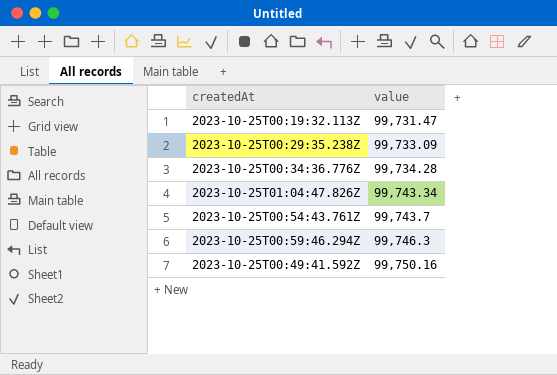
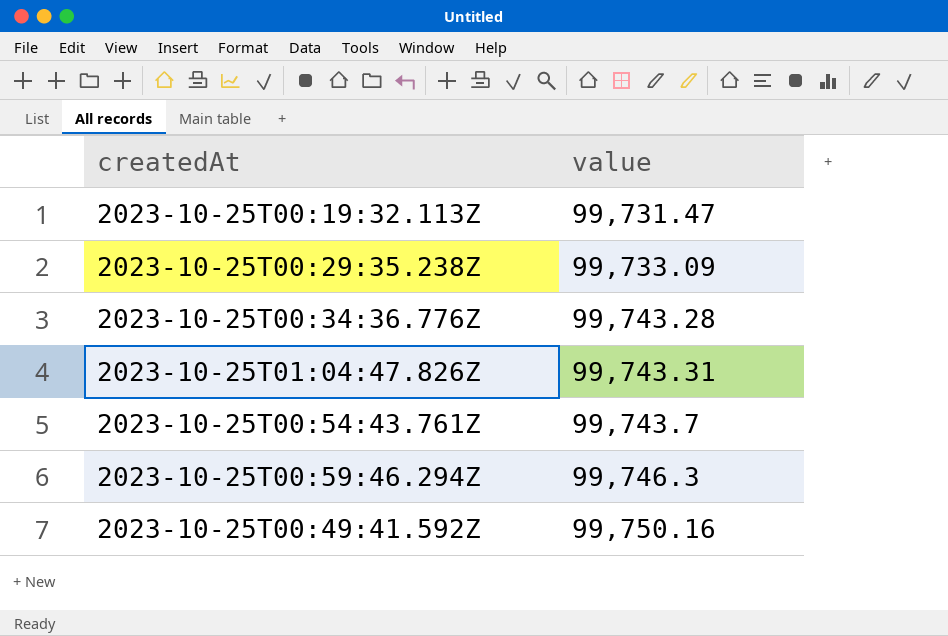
2023-10-25T00:34:36.776Z | value: 99,734.28 -> 99,743.28
2023-10-25T01:04:47.826Z | value: 99,743.34 -> 99,743.31

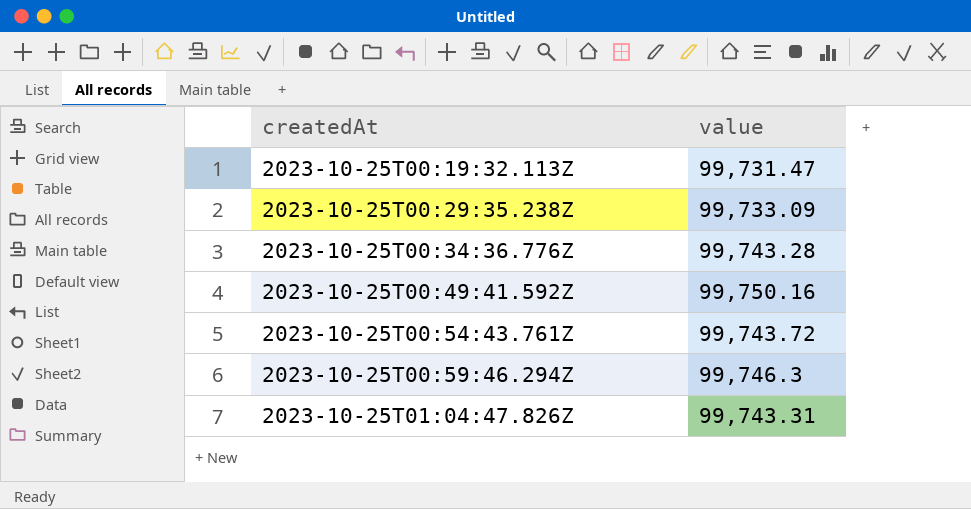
row order: value ascending -> createdAt ascending
2023-10-25T00:54:43.761Z | value: 99,743.7 -> 99,743.72

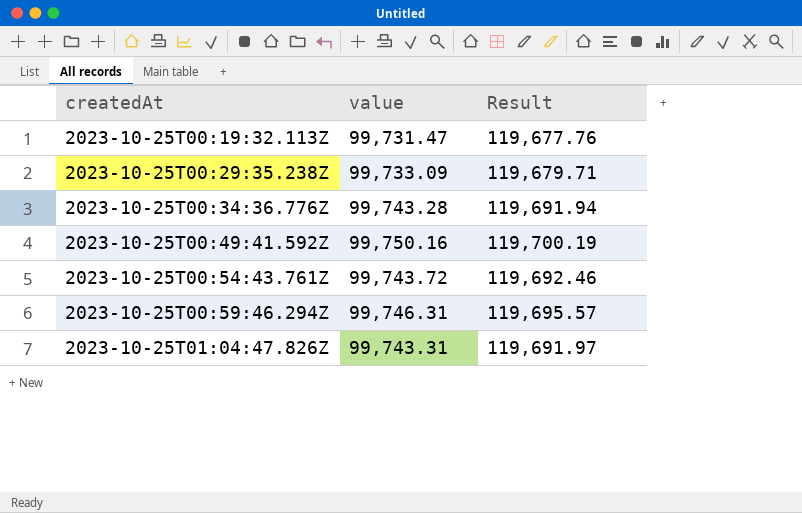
column Result | formula: none -> [value] * 1.2
2023-10-25T00:59:46.294Z | value: 99,746.3 -> 99,746.31

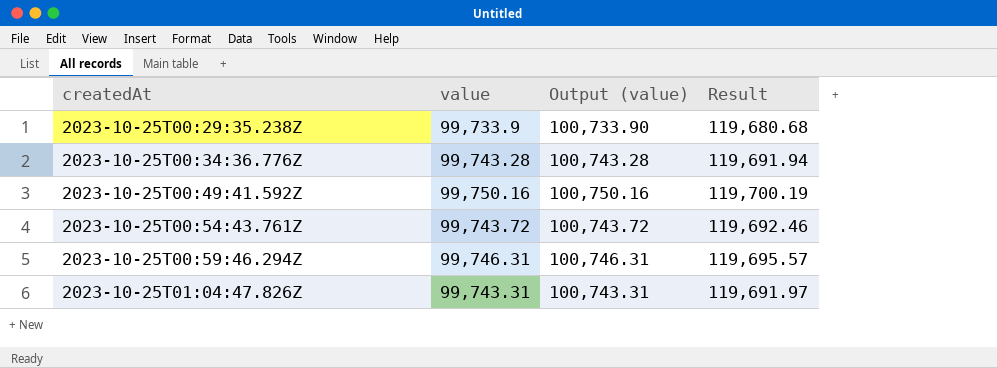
column Output (value) | formula: none -> [value] + 1000
row 2023-10-25T00:19:32.113Z: 99,731.47 | 119,677.76 -> none
2023-10-25T00:29:35.238Z | value: 99,733.09 -> 99,733.9
2023-10-25T00:29:35.238Z | Result: 119,679.71 -> 119,680.68

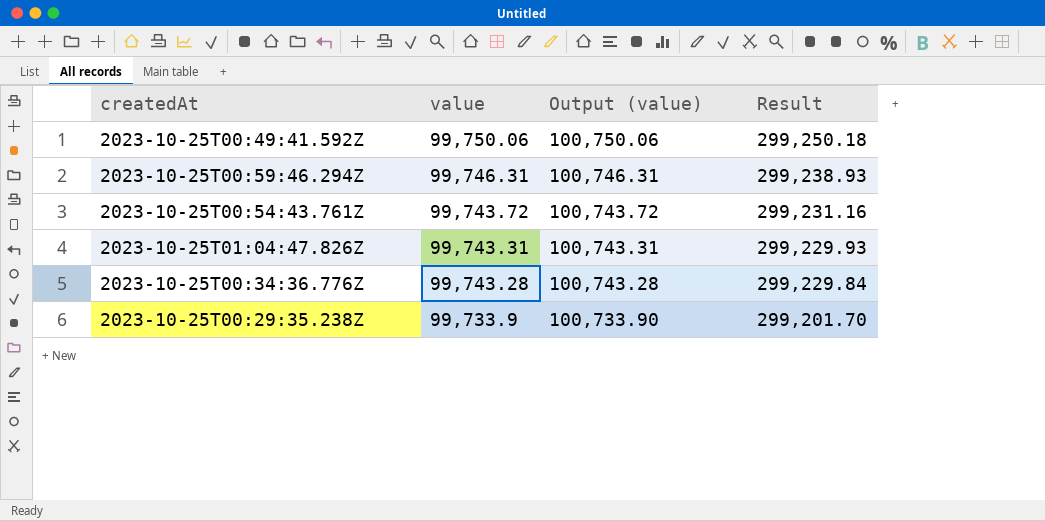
row order: createdAt ascending -> value descending
column Result | formula: [value] * 1.2 -> [value] * 3
2023-10-25T00:49:41.592Z | value: 99,750.16 -> 99,750.06
2023-10-25T00:49:41.592Z | Output (value): 100,750.16 -> 100,750.06

